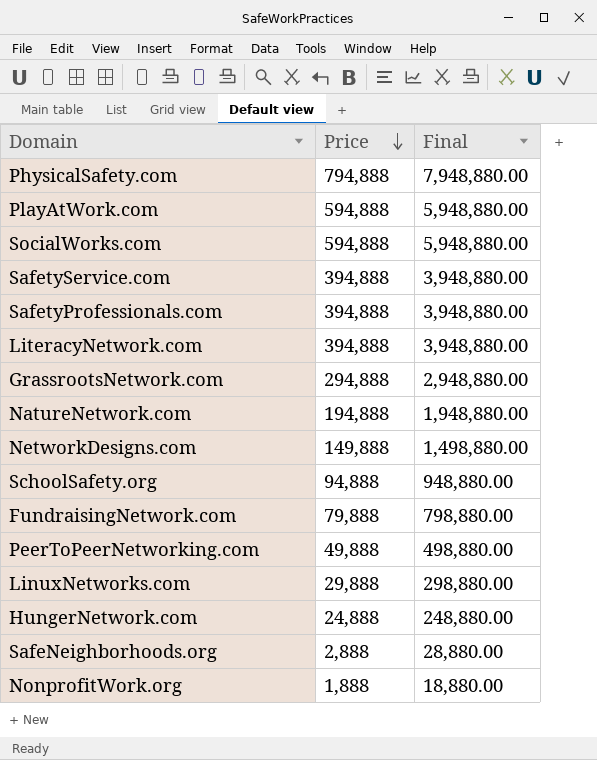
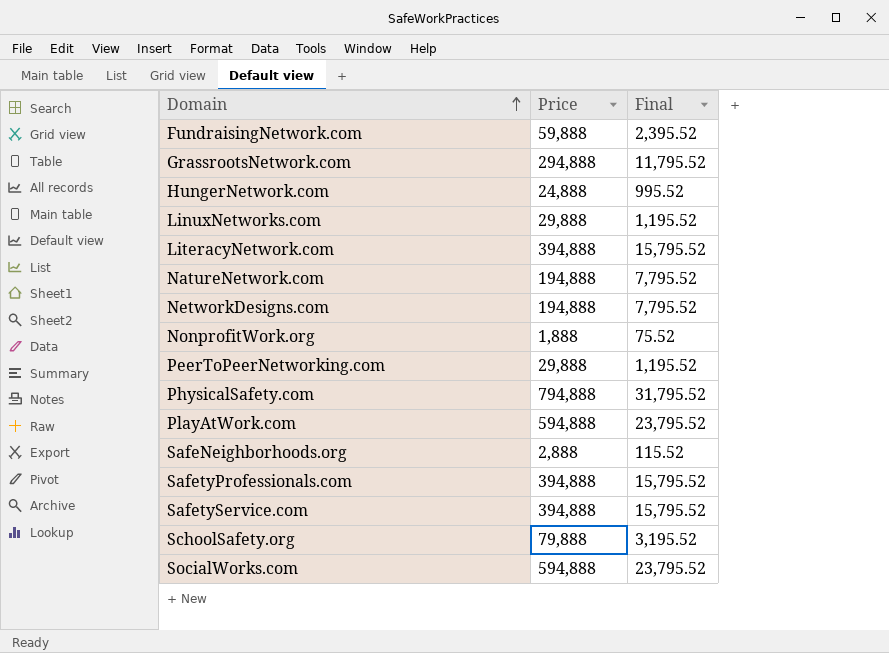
row order: Price descending -> Domain ascending
column Final | formula: [Price] * 10 -> [Price] * 0.04
FundraisingNetwork.com | Price: 79,888 -> 59,888
NetworkDesigns.com | Price: 149,888 -> 194,888
PeerToPeerNetworking.com | Price: 49,888 -> 29,888
SchoolSafety.org | Price: 94,888 -> 79,888

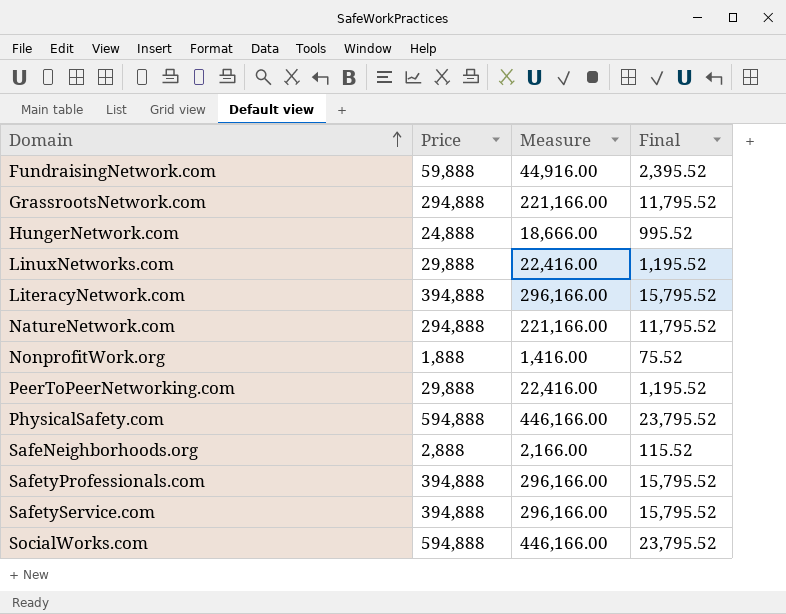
column Measure | formula: none -> [Price] * 0.75
row NetworkDesigns.com: 194,888 | 7,795.52 -> none
row PlayAtWork.com: 594,888 | 23,795.52 -> none
row SchoolSafety.org: 79,888 | 3,195.52 -> none
NatureNetwork.com | Price: 194,888 -> 294,888
NatureNetwork.com | Final: 7,795.52 -> 11,795.52
PhysicalSafety.com | Price: 794,888 -> 594,888
PhysicalSafety.com | Final: 31,795.52 -> 23,795.52

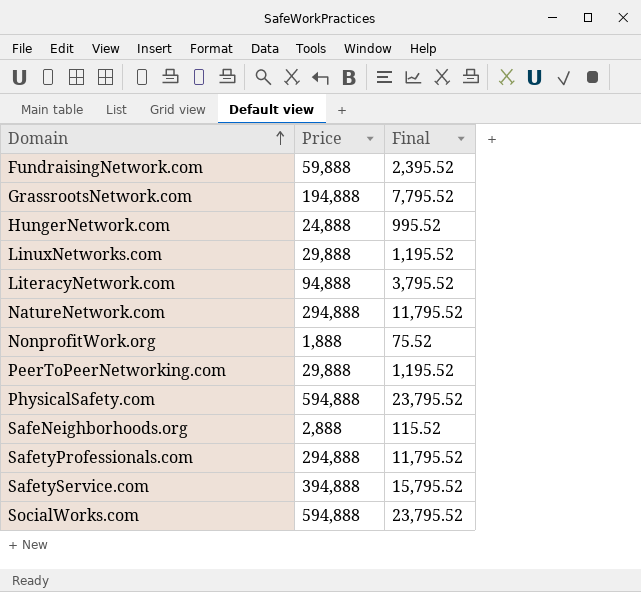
column Measure | formula: [Price] * 0.75 -> none
GrassrootsNetwork.com | Price: 294,888 -> 194,888
GrassrootsNetwork.com | Final: 11,795.52 -> 7,795.52
LiteracyNetwork.com | Price: 394,888 -> 94,888
LiteracyNetwork.com | Final: 15,795.52 -> 3,795.52
SafetyProfessionals.com | Price: 394,888 -> 294,888
SafetyProfessionals.com | Final: 15,795.52 -> 11,795.52

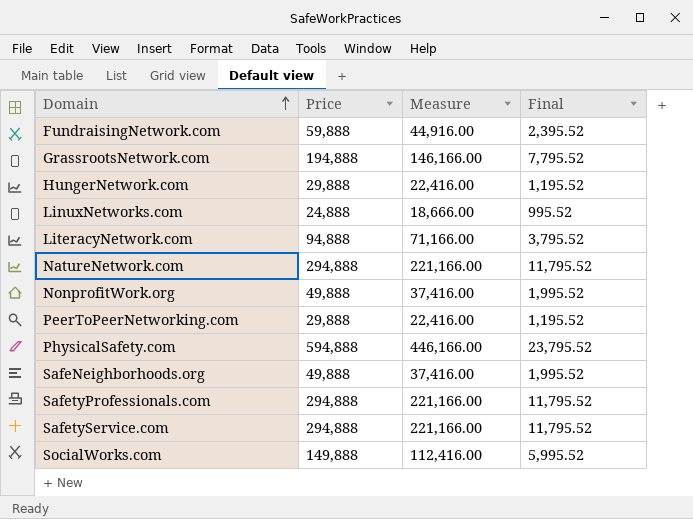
column Measure | formula: none -> [Price] * 0.75
HungerNetwork.com | Price: 24,888 -> 29,888
HungerNetwork.com | Final: 995.52 -> 1,195.52
LinuxNetworks.com | Price: 29,888 -> 24,888
LinuxNetworks.com | Final: 1,195.52 -> 995.52
NonprofitWork.org | Price: 1,888 -> 49,888
NonprofitWork.org | Final: 75.52 -> 1,995.52
SafeNeighborhoods.org | Price: 2,888 -> 49,888
SafeNeighborhoods.org | Final: 115.52 -> 1,995.52
SafetyService.com | Price: 394,888 -> 294,888
SafetyService.com | Final: 15,795.52 -> 11,795.52
SocialWorks.com | Price: 594,888 -> 149,888
SocialWorks.com | Final: 23,795.52 -> 5,995.52

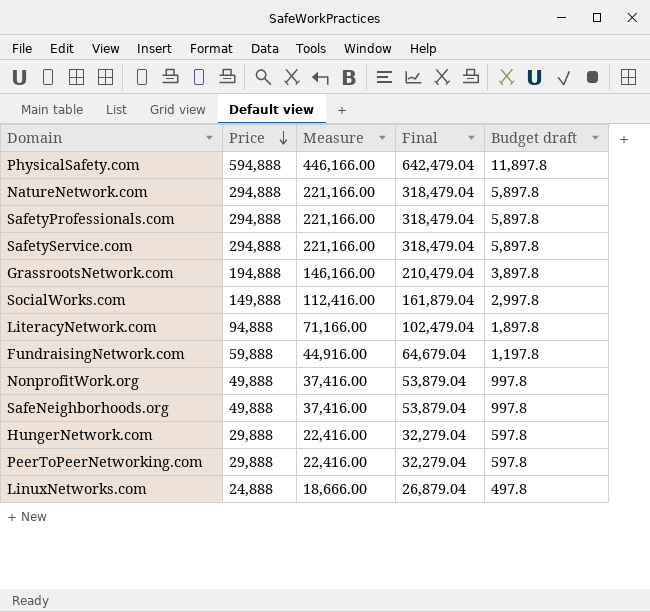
row order: Domain ascending -> Price descending
column Final | formula: [Price] * 0.04 -> [Price] * 1.08
column Budget draft | formula: none -> [Price] * 0.02

